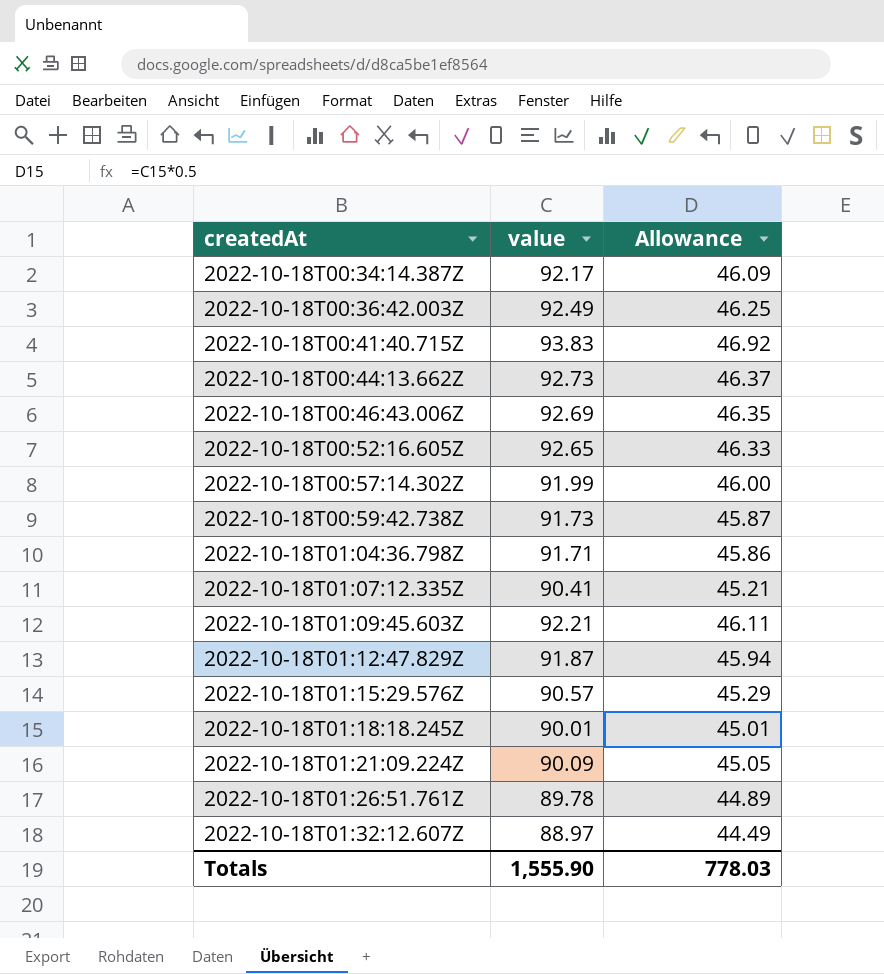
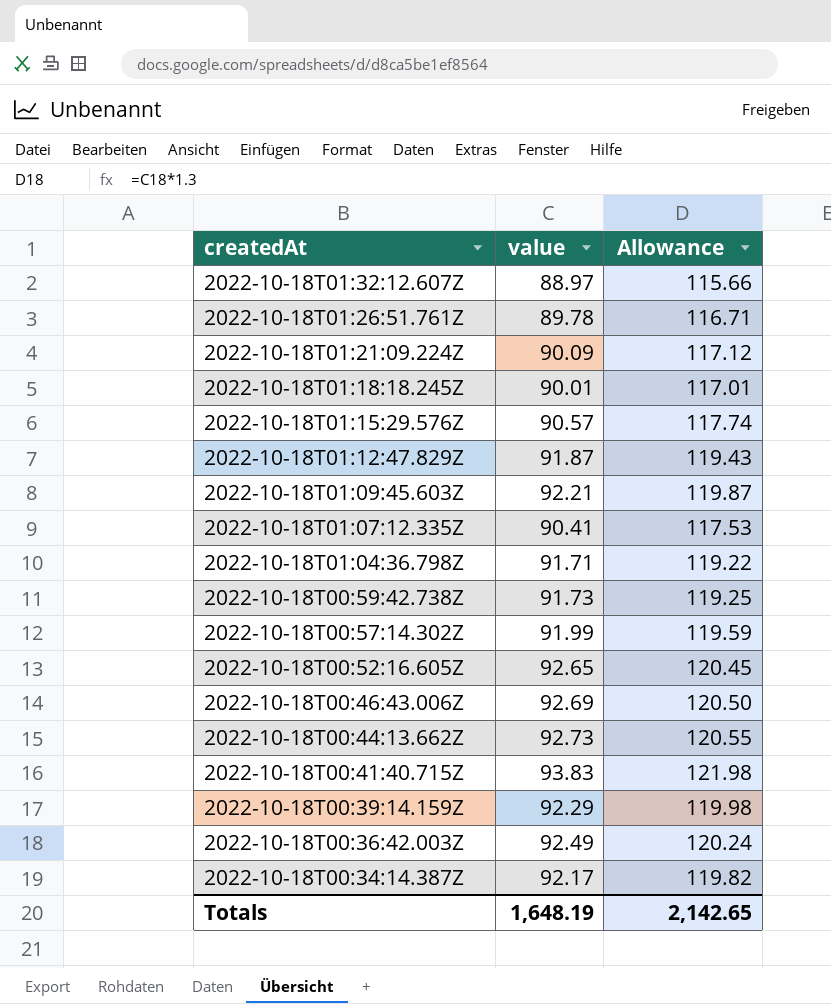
row order: createdAt ascending -> createdAt descending
column Allowance | formula: [value] * 0.5 -> [value] * 1.3
row 2022-10-18T00:39:14.159Z: none -> 92.29 | 119.98
Totals | value: 1,555.90 -> 1,648.19
Totals | Allowance: 778.03 -> 2,142.65

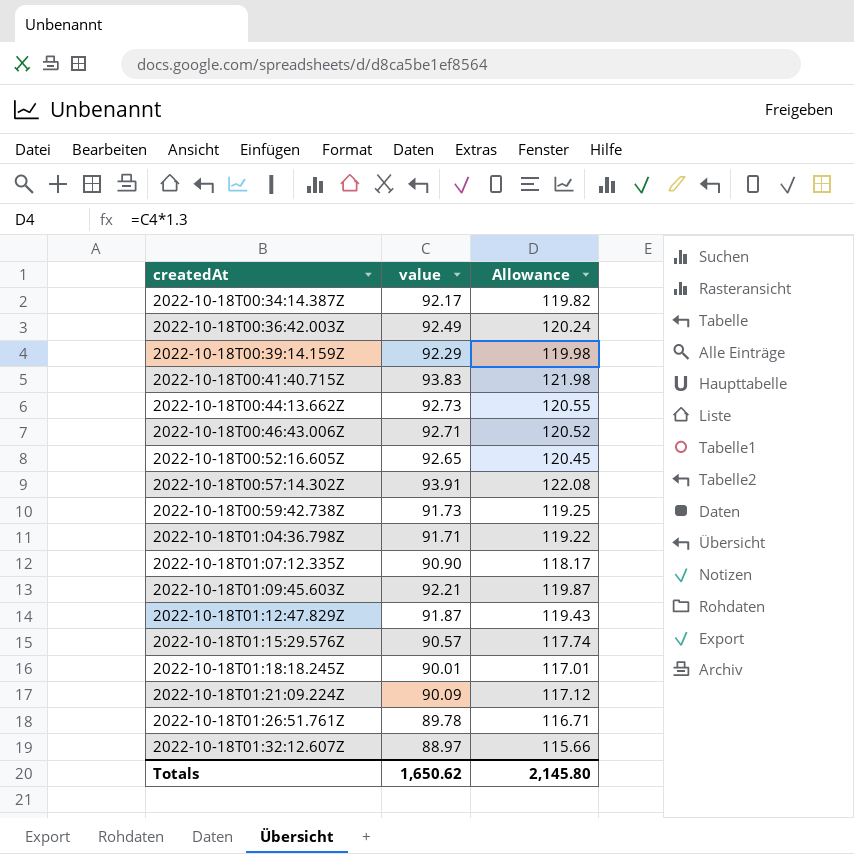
row order: createdAt descending -> createdAt ascending
2022-10-18T00:46:43.006Z | value: 92.69 -> 92.71
2022-10-18T00:46:43.006Z | Allowance: 120.50 -> 120.52
2022-10-18T00:57:14.302Z | value: 91.99 -> 93.91
2022-10-18T00:57:14.302Z | Allowance: 119.59 -> 122.08
2022-10-18T01:07:12.335Z | value: 90.41 -> 90.90
2022-10-18T01:07:12.335Z | Allowance: 117.53 -> 118.17
Totals | value: 1,648.19 -> 1,650.62
Totals | Allowance: 2,142.65 -> 2,145.80

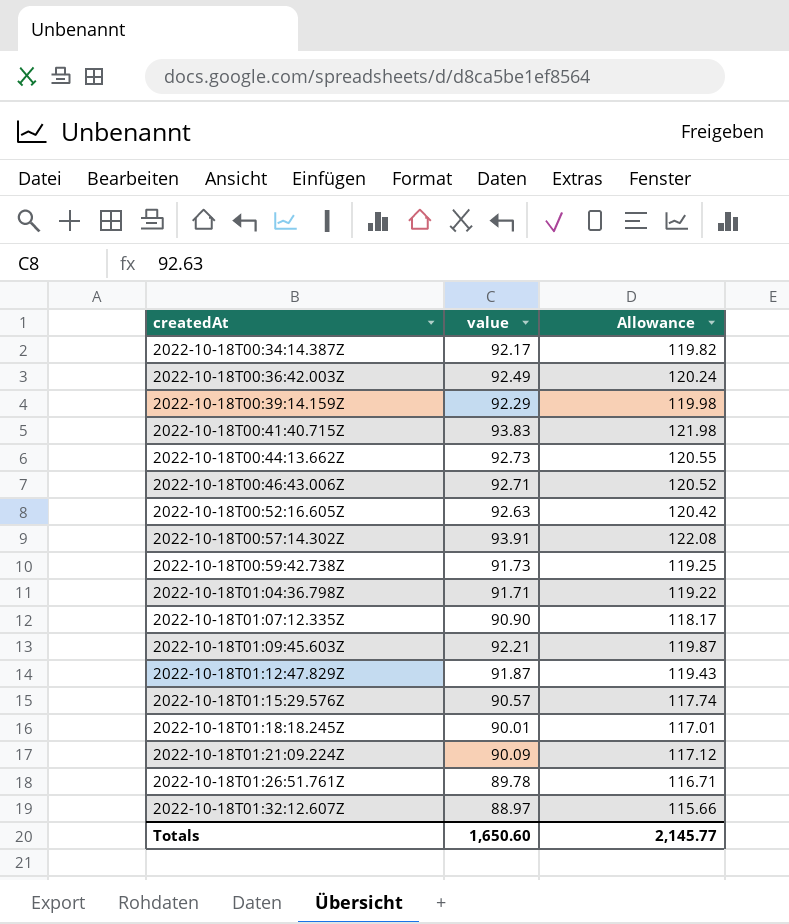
2022-10-18T00:52:16.605Z | value: 92.65 -> 92.63
2022-10-18T00:52:16.605Z | Allowance: 120.45 -> 120.42
Totals | value: 1,650.62 -> 1,650.60
Totals | Allowance: 2,145.80 -> 2,145.77

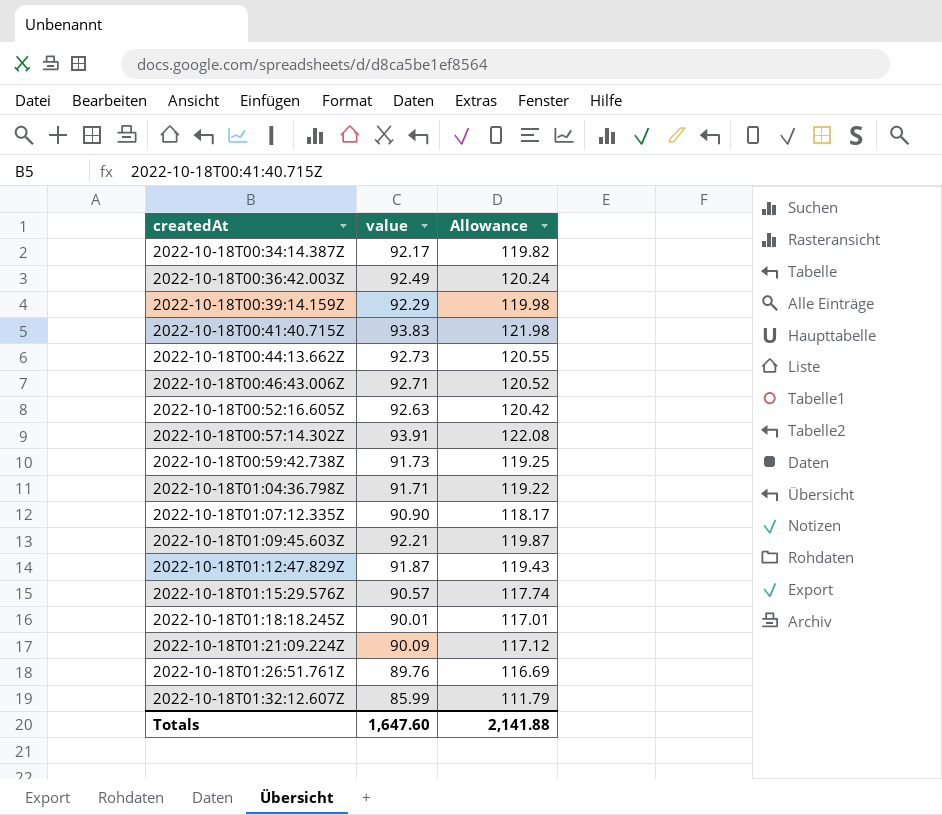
2022-10-18T01:26:51.761Z | value: 89.78 -> 89.76
2022-10-18T01:26:51.761Z | Allowance: 116.71 -> 116.69
2022-10-18T01:32:12.607Z | value: 88.97 -> 85.99
2022-10-18T01:32:12.607Z | Allowance: 115.66 -> 111.79
Totals | value: 1,650.60 -> 1,647.60
Totals | Allowance: 2,145.77 -> 2,141.88

